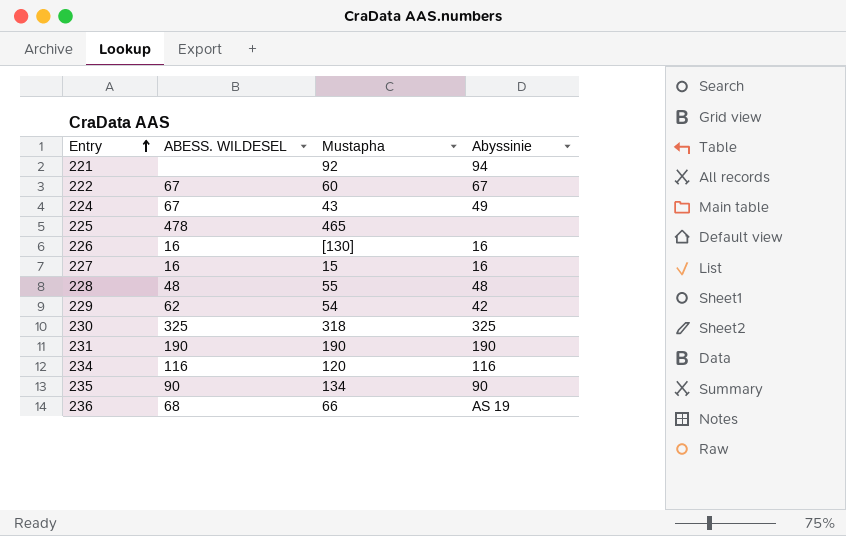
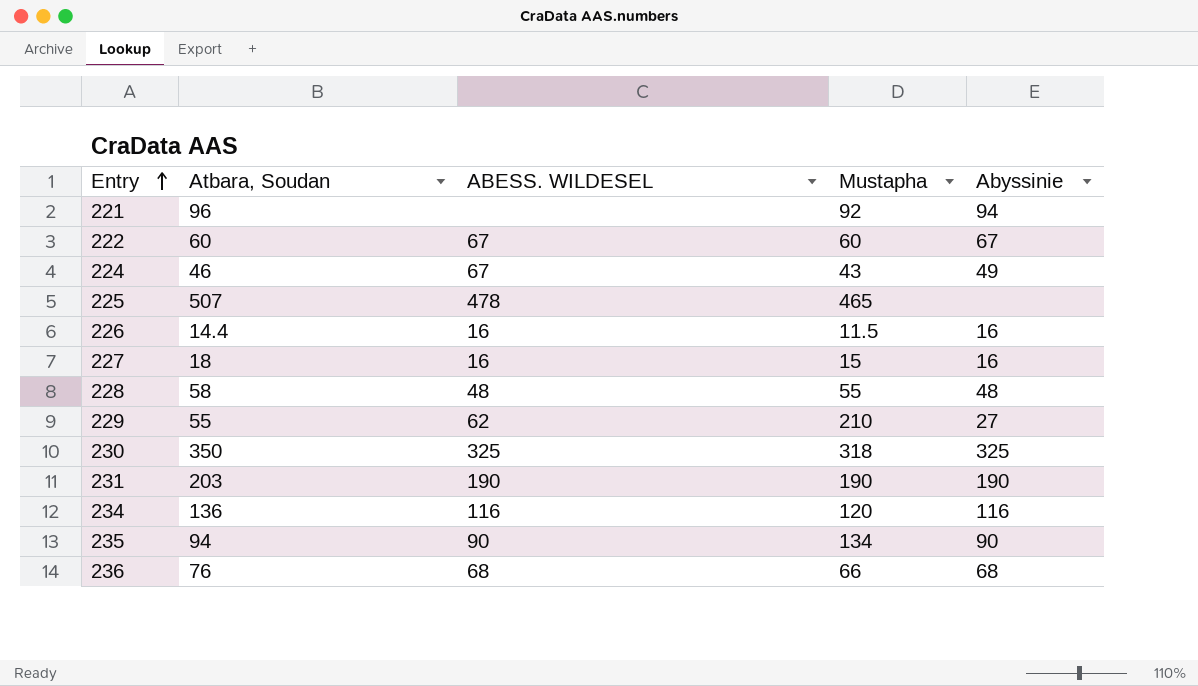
column Atbara, Soudan | position: none -> 2
226 | Mustapha: [130] -> 11.5
229 | Mustapha: 54 -> 210
229 | Abyssinie: 42 -> 27
236 | Abyssinie: AS 19 -> 68

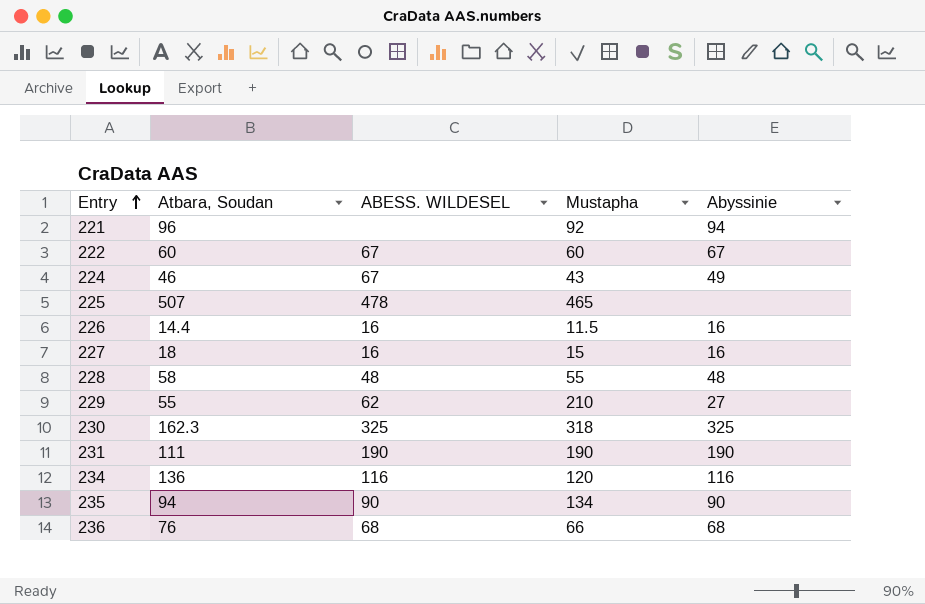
230 | Atbara, Soudan: 350 -> 162.3
231 | Atbara, Soudan: 203 -> 111

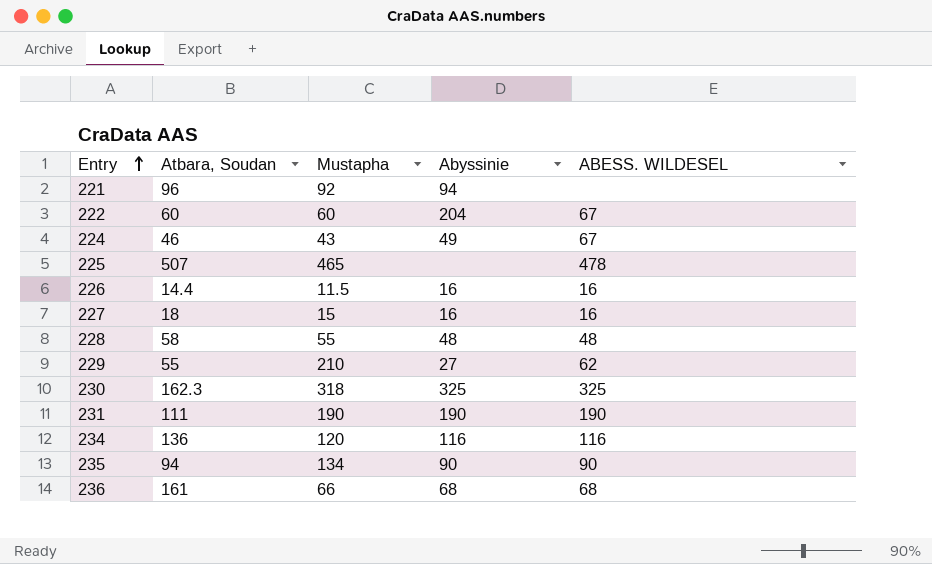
column ABESS. WILDESEL | position: 3 -> 5
222 | Abyssinie: 67 -> 204
236 | Atbara, Soudan: 76 -> 161

